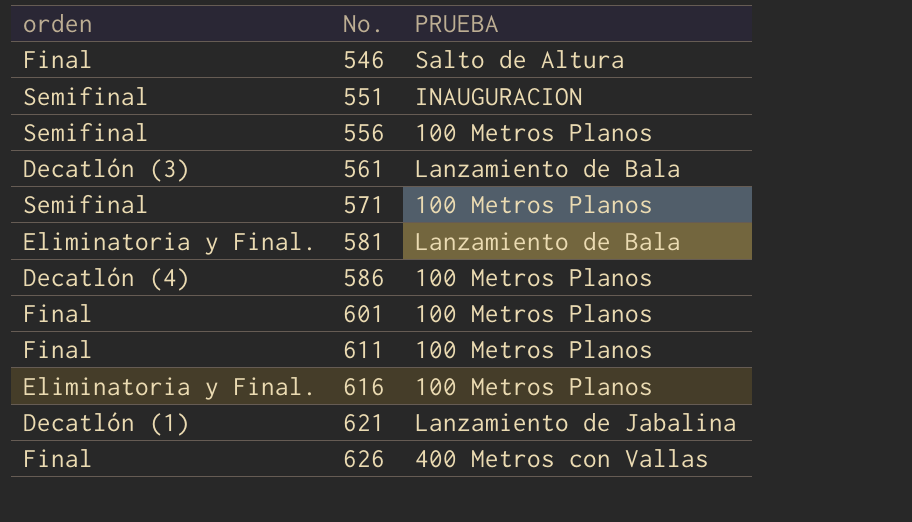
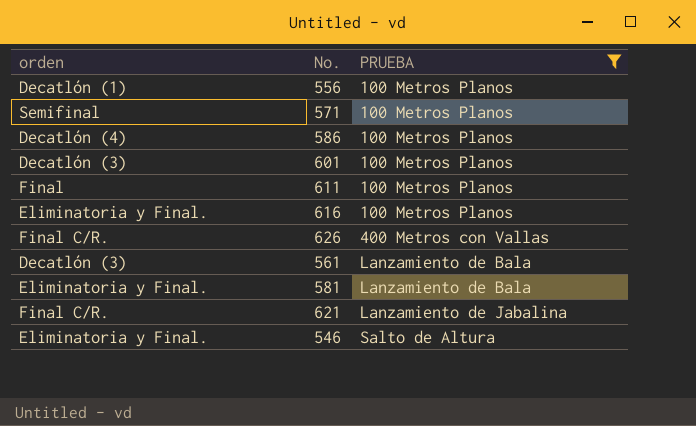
filter: none -> PRUEBA != INAUGURACION
row order: No. ascending -> PRUEBA ascending
556 | orden: Semifinal -> Decatlón (1)
601 | orden: Final -> Decatlón (3)
626 | orden: Final -> Final C/R.
621 | orden: Decatlón (1) -> Final C/R.
546 | orden: Final -> Eliminatoria y Final.

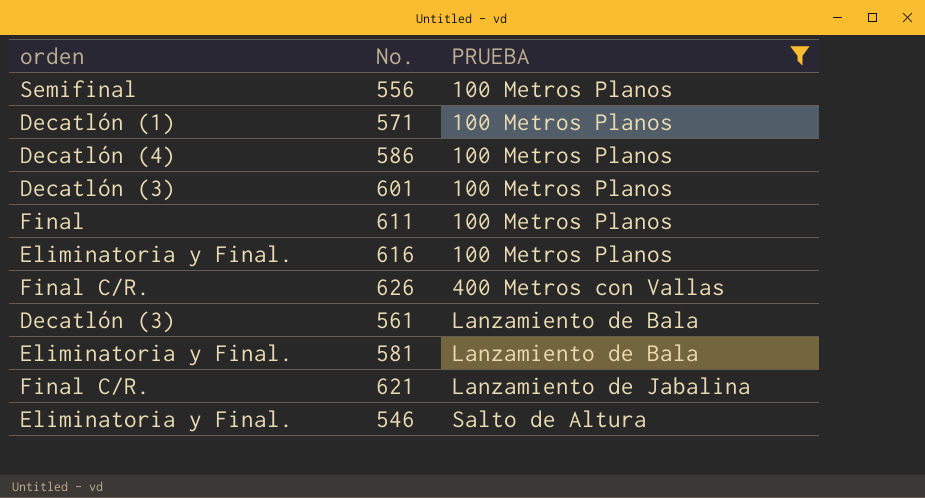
556 | orden: Decatlón (1) -> Semifinal
571 | orden: Semifinal -> Decatlón (1)

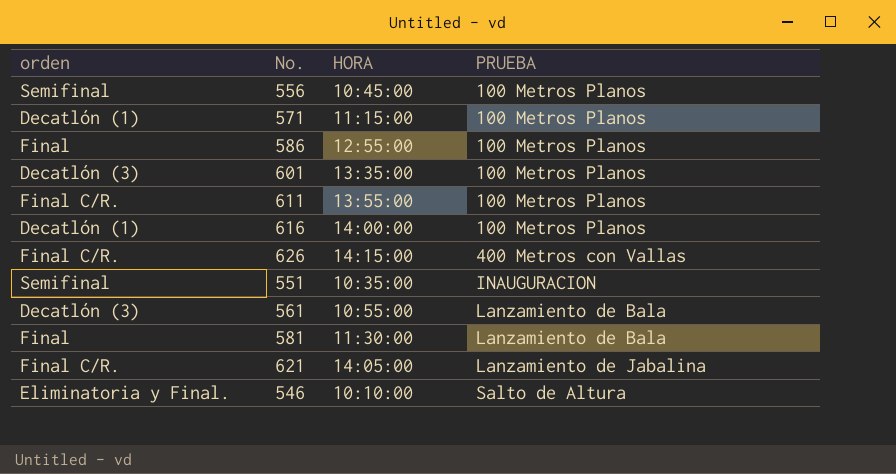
filter: PRUEBA != INAUGURACION -> none
column HORA | position: none -> 3
586 | orden: Decatlón (4) -> Final
611 | orden: Final -> Final C/R.
616 | orden: Eliminatoria y Final. -> Decatlón (1)
581 | orden: Eliminatoria y Final. -> Final

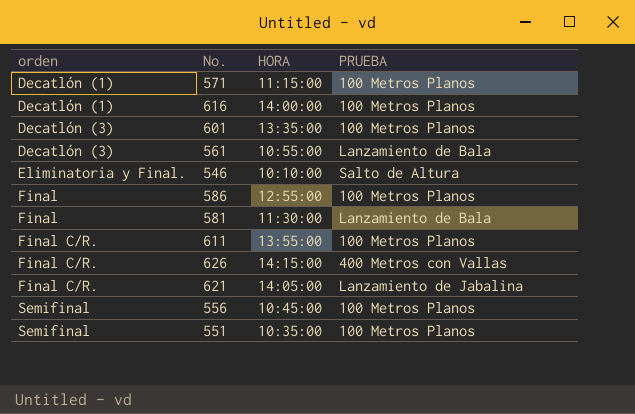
row order: PRUEBA ascending -> orden ascending
551 | PRUEBA: INAUGURACION -> 100 Metros Planos

